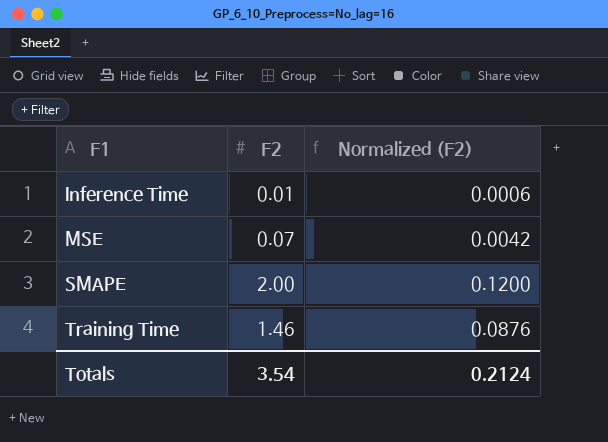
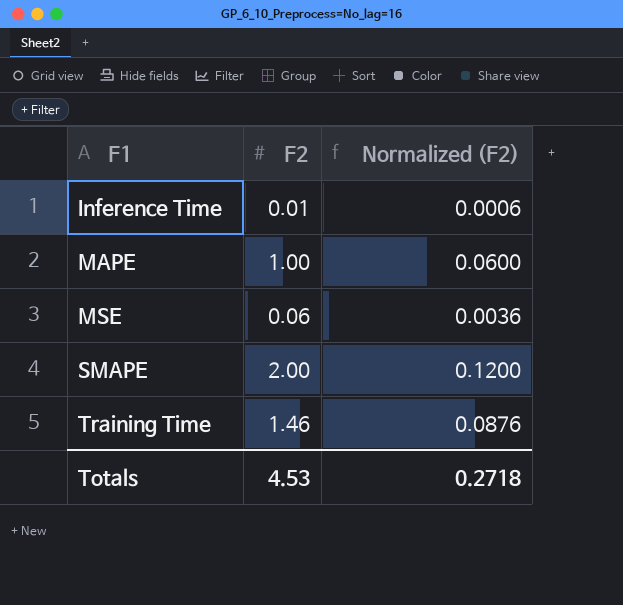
row MAPE: none -> 1.00 | 0.0600
MSE | F2: 0.07 -> 0.06
MSE | Normalized (F2): 0.0042 -> 0.0036
Totals | F2: 3.54 -> 4.53
Totals | Normalized (F2): 0.2124 -> 0.2718

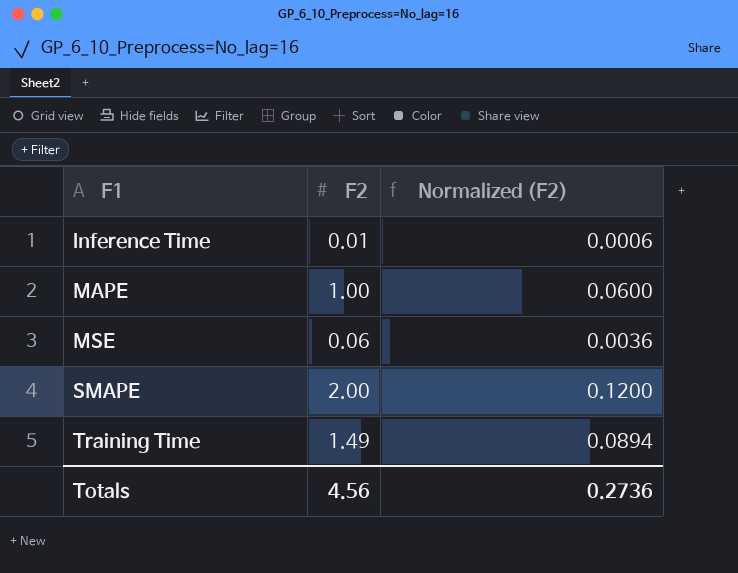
Training Time | F2: 1.46 -> 1.49
Training Time | Normalized (F2): 0.0876 -> 0.0894
Totals | F2: 4.53 -> 4.56
Totals | Normalized (F2): 0.2718 -> 0.2736

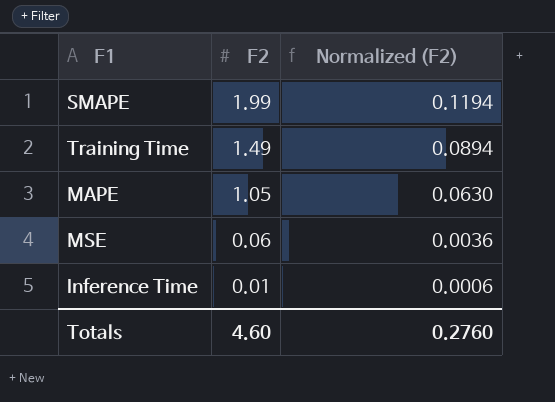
row order: F1 ascending -> F2 descending
SMAPE | F2: 2.00 -> 1.99
SMAPE | Normalized (F2): 0.1200 -> 0.1194
MAPE | F2: 1.00 -> 1.05
MAPE | Normalized (F2): 0.0600 -> 0.0630
Totals | F2: 4.56 -> 4.60
Totals | Normalized (F2): 0.2736 -> 0.2760

